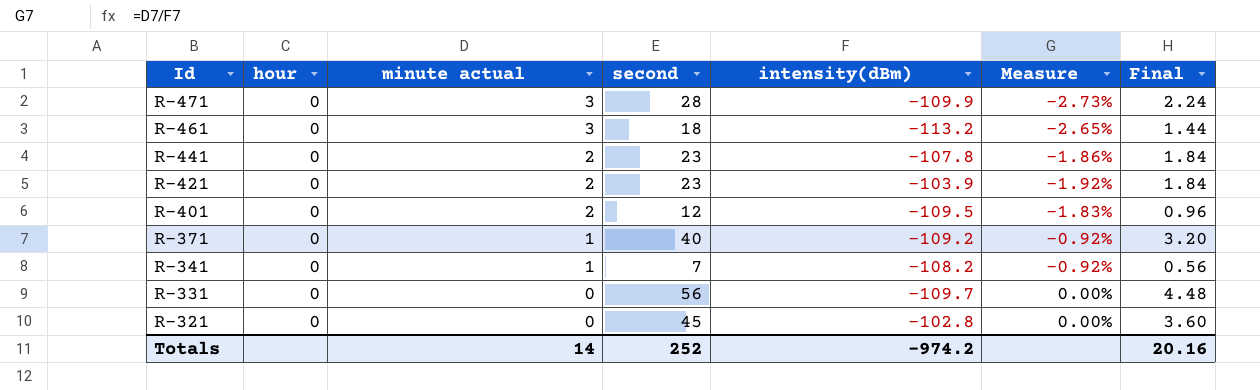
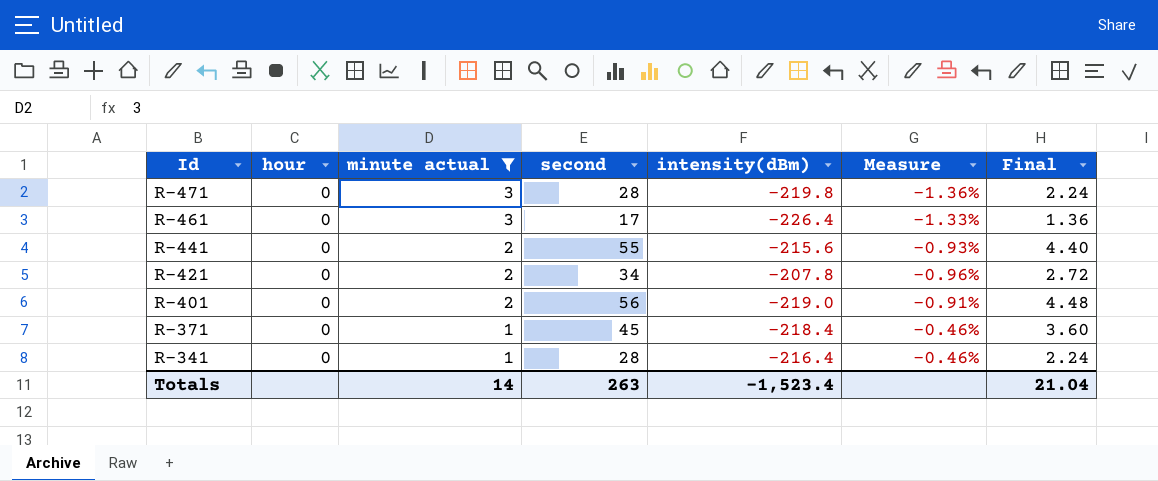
filter: none -> minute actual != 0
R-471 | intensity(dBm): -109.9 -> -219.8
R-471 | Measure: -2.73% -> -1.36%
R-461 | second: 18 -> 17
R-461 | intensity(dBm): -113.2 -> -226.4
R-461 | Measure: -2.65% -> -1.33%
R-461 | Final: 1.44 -> 1.36
R-441 | second: 23 -> 55
R-441 | intensity(dBm): -107.8 -> -215.6
R-441 | Measure: -1.86% -> -0.93%
R-441 | Final: 1.84 -> 4.40
R-421 | second: 23 -> 34
R-421 | intensity(dBm): -103.9 -> -207.8
R-421 | Measure: -1.92% -> -0.96%
R-421 | Final: 1.84 -> 2.72
R-401 | second: 12 -> 56
R-401 | intensity(dBm): -109.5 -> -219.0
R-401 | Measure: -1.83% -> -0.91%
R-401 | Final: 0.96 -> 4.48
R-371 | second: 40 -> 45
R-371 | intensity(dBm): -109.2 -> -218.4
R-371 | Measure: -0.92% -> -0.46%
R-371 | Final: 3.20 -> 3.60
R-341 | second: 7 -> 28
R-341 | intensity(dBm): -108.2 -> -216.4
R-341 | Measure: -0.92% -> -0.46%
R-341 | Final: 0.56 -> 2.24
Totals | second: 252 -> 263
Totals | intensity(dBm): -974.2 -> -1,523.4
Totals | Final: 20.16 -> 21.04

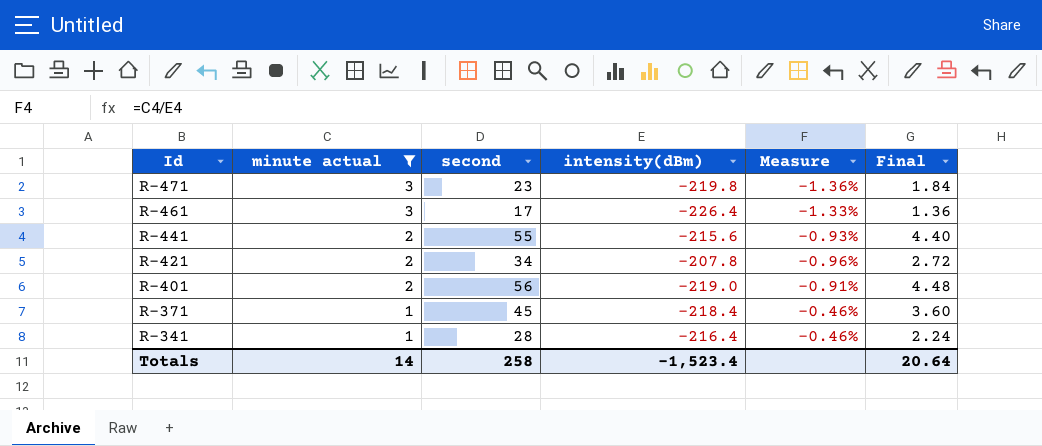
column hour | position: 2 -> none
R-471 | second: 28 -> 23
R-471 | Final: 2.24 -> 1.84
Totals | second: 263 -> 258
Totals | Final: 21.04 -> 20.64

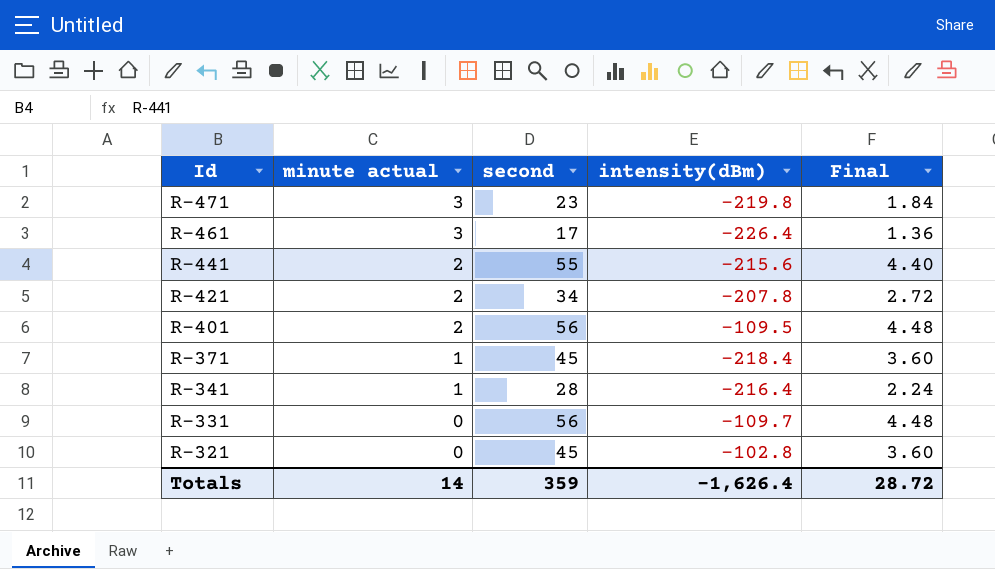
filter: minute actual != 0 -> none
column Measure | formula: [minute actual] / [intensity(dBm)] -> none
R-401 | intensity(dBm): -219.0 -> -109.5
Totals | second: 258 -> 359
Totals | intensity(dBm): -1,523.4 -> -1,626.4
Totals | Final: 20.64 -> 28.72

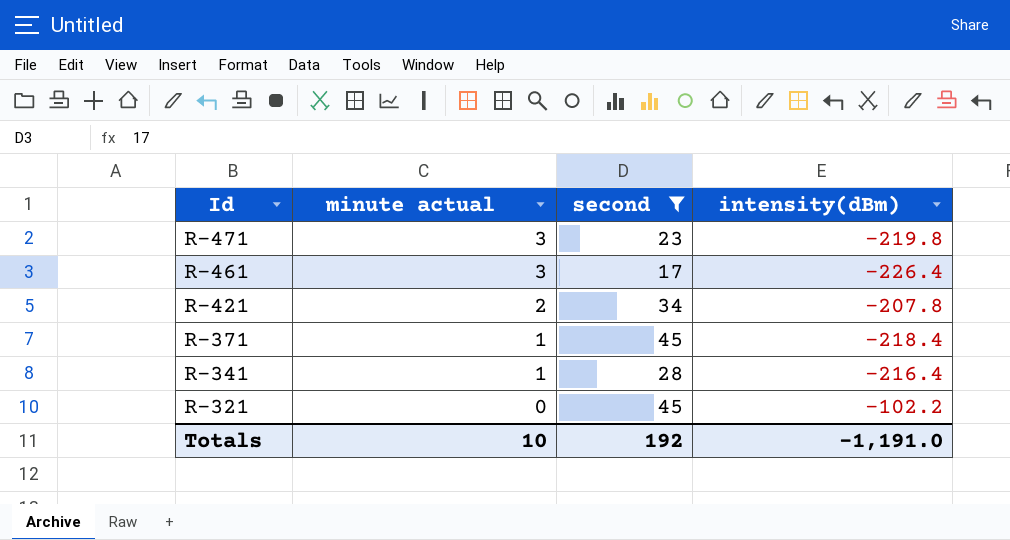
filter: none -> second <= 45
column Final | formula: [second] * 0.08 -> none
R-321 | intensity(dBm): -102.8 -> -102.2
Totals | minute actual: 14 -> 10
Totals | second: 359 -> 192
Totals | intensity(dBm): -1,626.4 -> -1,191.0

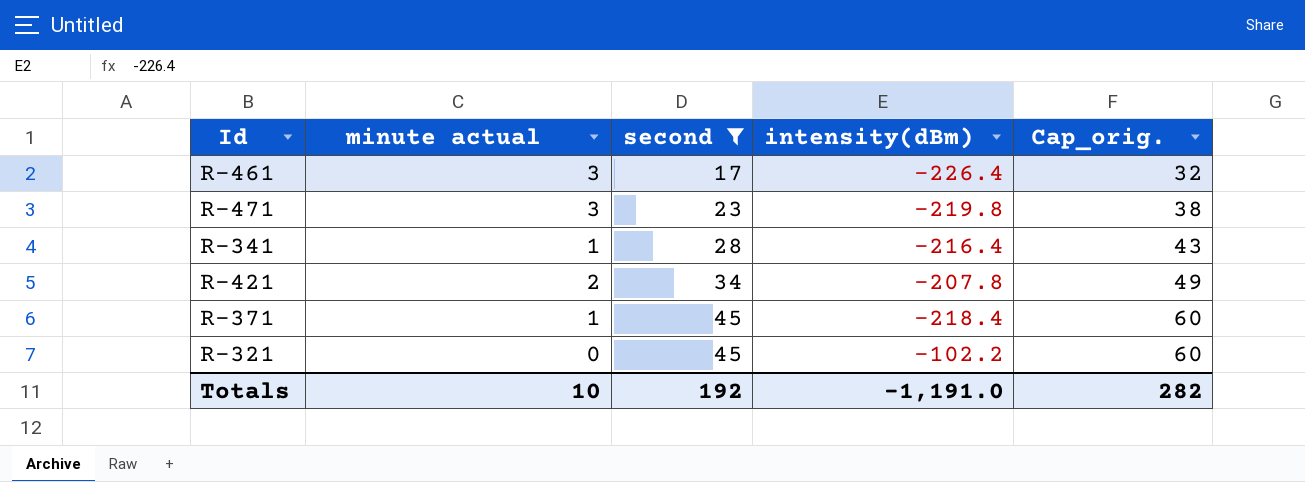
row order: Id descending -> second ascending
column Cap_orig. | formula: none -> [second] + 15

